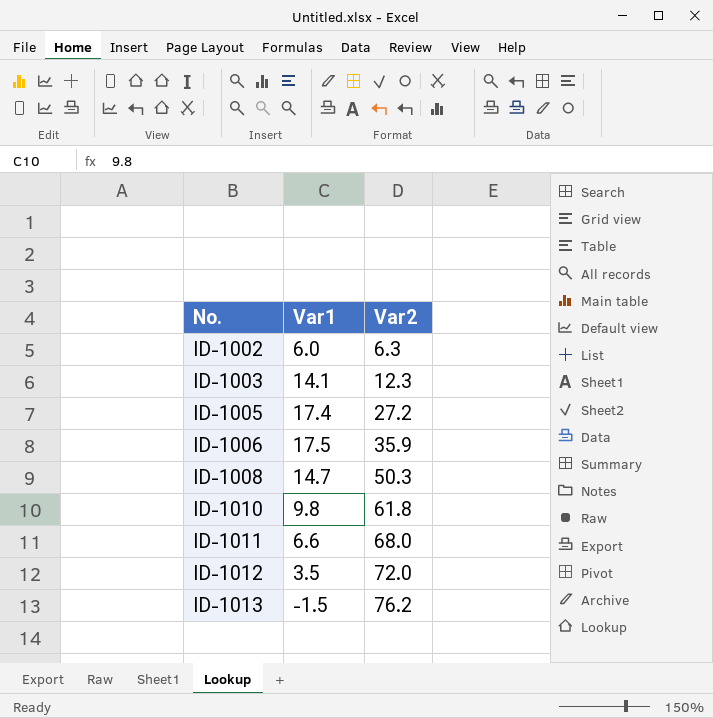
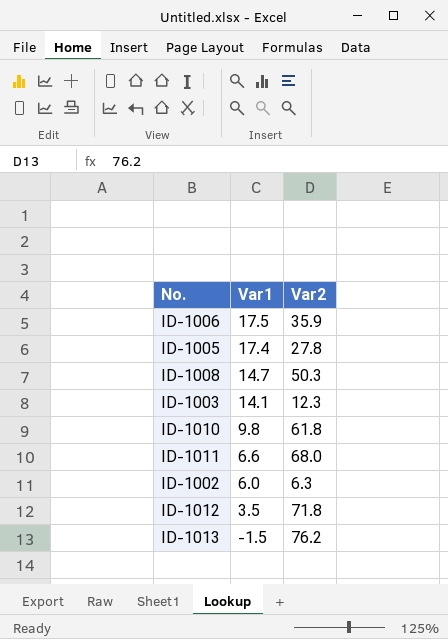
row order: No. ascending -> Var1 descending
ID-1005 | Var2: 27.2 -> 27.8
ID-1012 | Var2: 72.0 -> 71.8

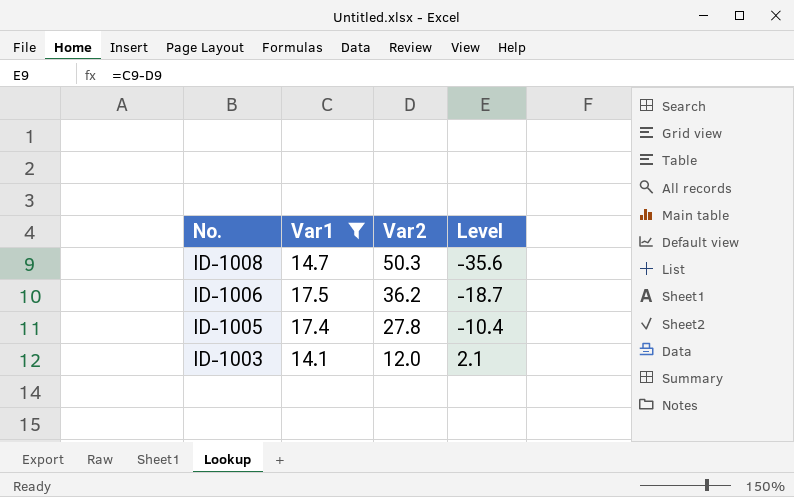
filter: none -> Var1 >= 14.1
row order: Var1 descending -> No. descending
column Level | formula: none -> [Var1] - [Var2]
ID-1006 | Var2: 35.9 -> 36.2
ID-1003 | Var2: 12.3 -> 12.0

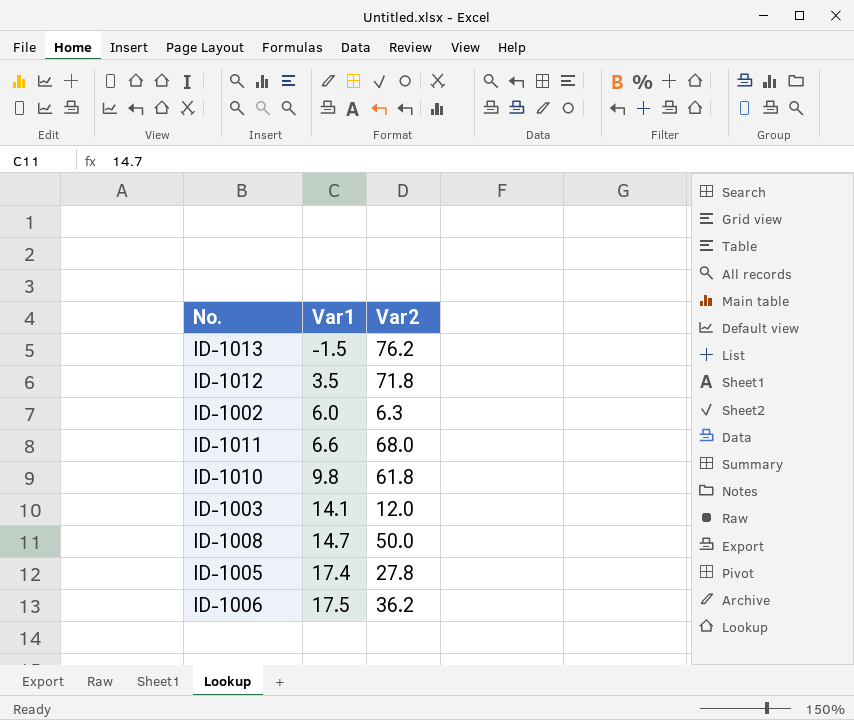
filter: Var1 >= 14.1 -> none
row order: No. descending -> Var1 ascending
column Level | formula: [Var1] - [Var2] -> none
ID-1008 | Var2: 50.3 -> 50.0

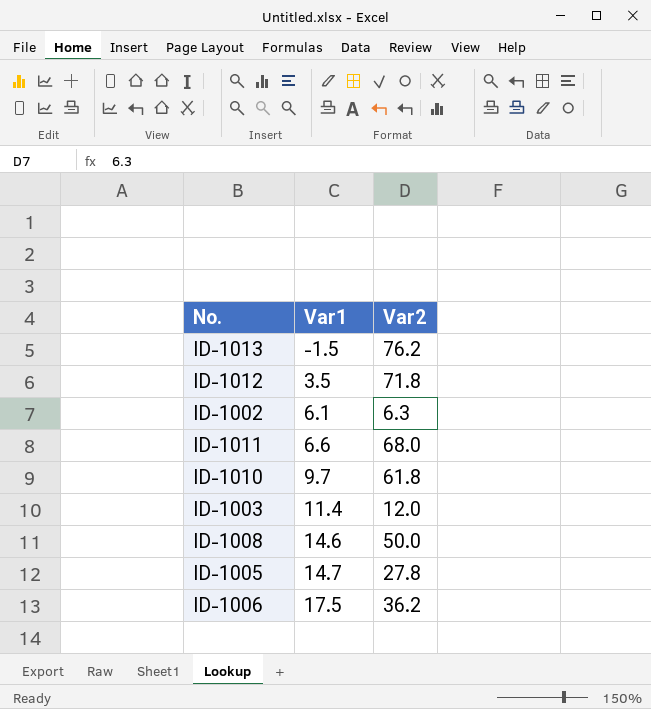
ID-1002 | Var1: 6.0 -> 6.1
ID-1010 | Var1: 9.8 -> 9.7
ID-1003 | Var1: 14.1 -> 11.4
ID-1008 | Var1: 14.7 -> 14.6
ID-1005 | Var1: 17.4 -> 14.7

